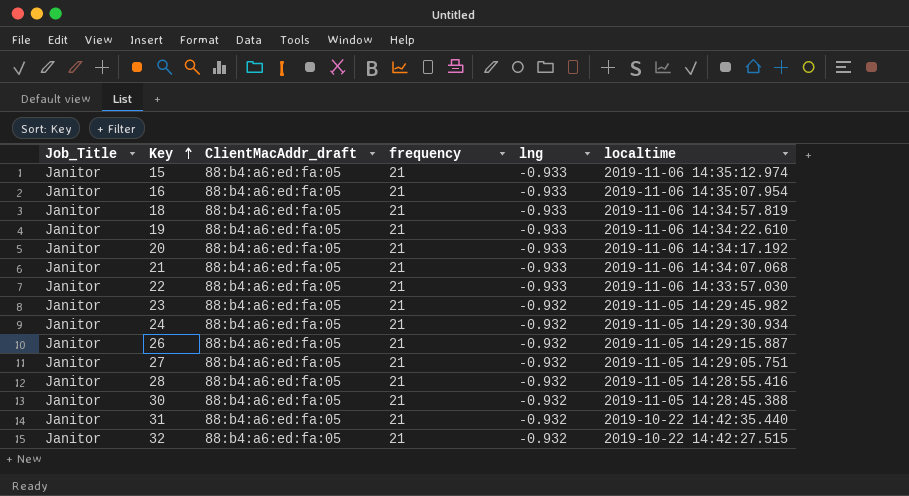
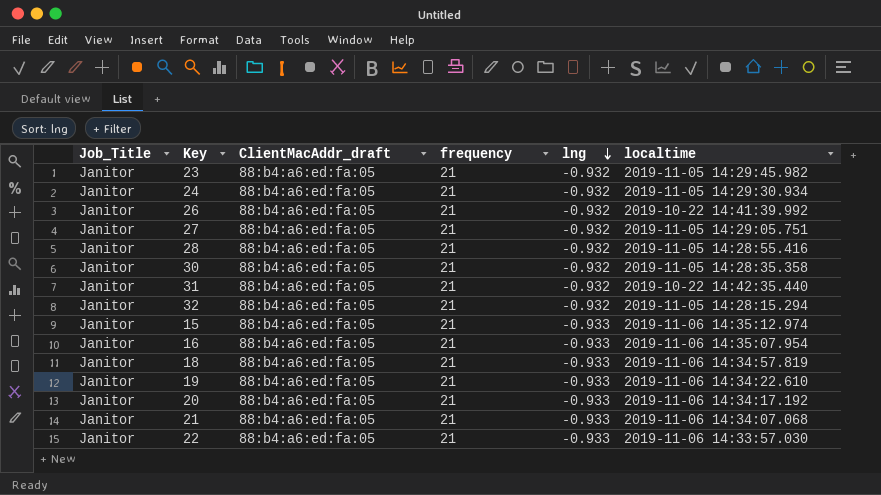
row order: Key ascending -> lng descending
26 | localtime: 2019-11-05 14:29:15.887 -> 2019-10-22 14:41:39.992
30 | localtime: 2019-11-05 14:28:45.388 -> 2019-11-05 14:28:35.358
32 | localtime: 2019-10-22 14:42:27.515 -> 2019-11-05 14:28:15.294

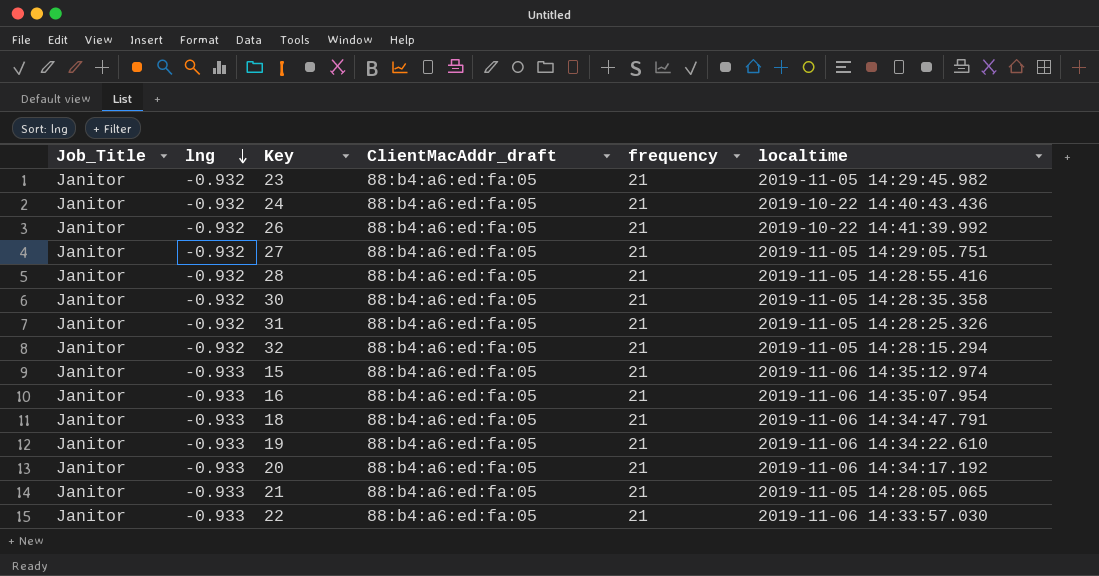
column lng | position: 5 -> 2
24 | localtime: 2019-11-05 14:29:30.934 -> 2019-10-22 14:40:43.436
31 | localtime: 2019-10-22 14:42:35.440 -> 2019-11-05 14:28:25.326
18 | localtime: 2019-11-06 14:34:57.819 -> 2019-11-06 14:34:47.791
21 | localtime: 2019-11-06 14:34:07.068 -> 2019-11-05 14:28:05.065

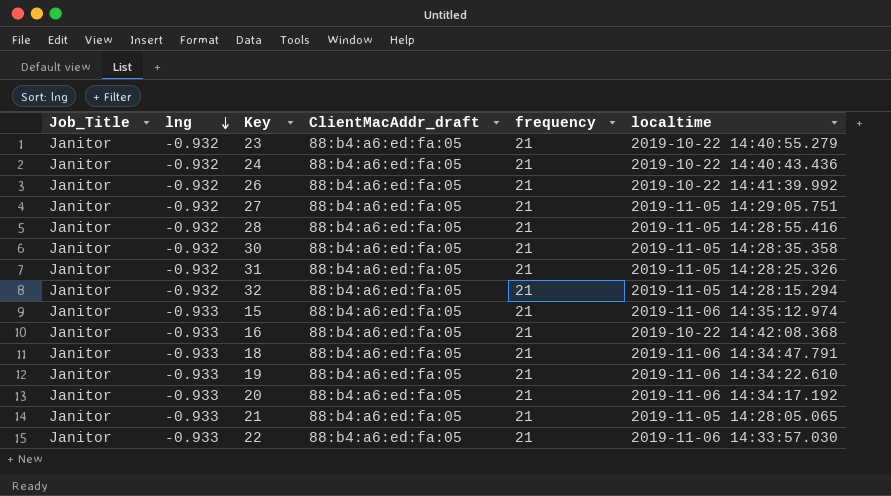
23 | localtime: 2019-11-05 14:29:45.982 -> 2019-10-22 14:40:55.279
16 | localtime: 2019-11-06 14:35:07.954 -> 2019-10-22 14:42:08.368

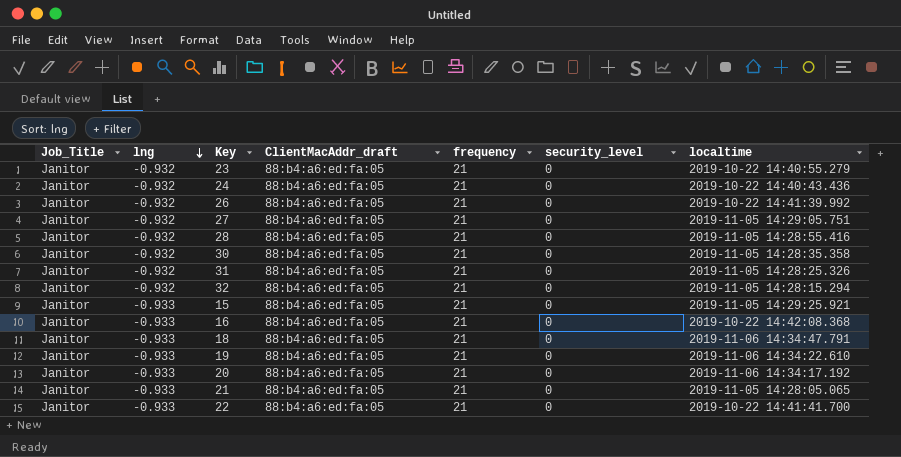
column security_level | position: none -> 6
15 | localtime: 2019-11-06 14:35:12.974 -> 2019-11-05 14:29:25.921
22 | localtime: 2019-11-06 14:33:57.030 -> 2019-10-22 14:41:41.700

